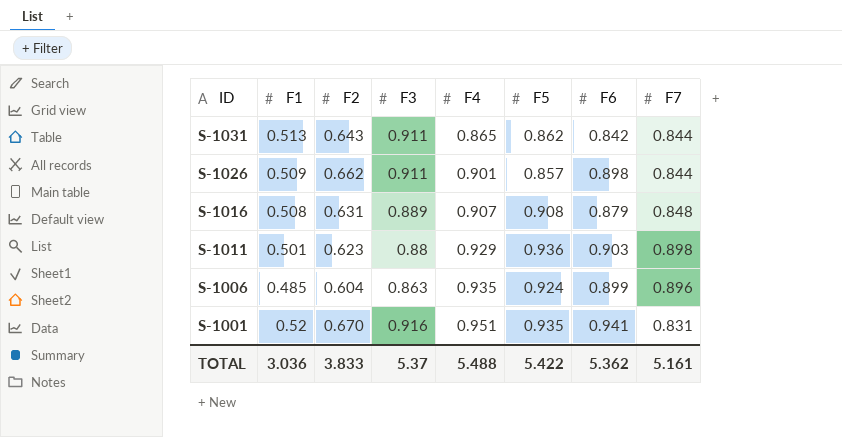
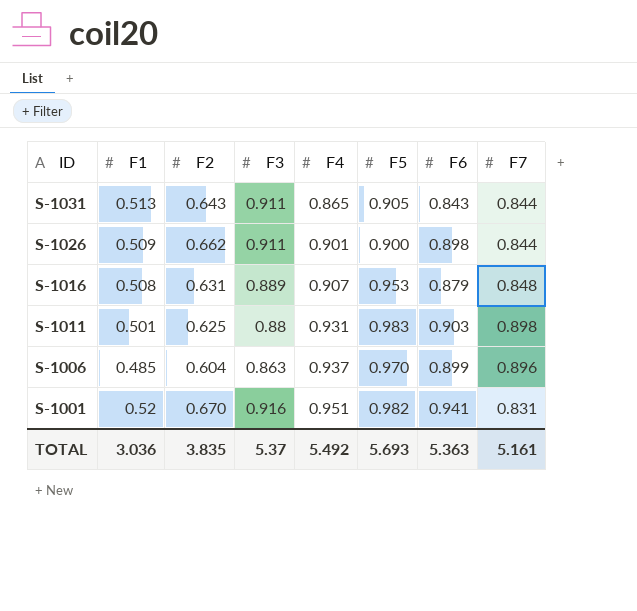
S-1031 | F5: 0.862 -> 0.905
S-1031 | F6: 0.842 -> 0.843
S-1026 | F5: 0.857 -> 0.900
S-1016 | F5: 0.908 -> 0.953
S-1011 | F2: 0.623 -> 0.625
S-1011 | F4: 0.929 -> 0.931
S-1011 | F5: 0.936 -> 0.983
S-1006 | F4: 0.935 -> 0.937
S-1006 | F5: 0.924 -> 0.970
S-1001 | F5: 0.935 -> 0.982
TOTAL | F2: 3.833 -> 3.835
TOTAL | F4: 5.488 -> 5.492
TOTAL | F5: 5.422 -> 5.693
TOTAL | F6: 5.362 -> 5.363

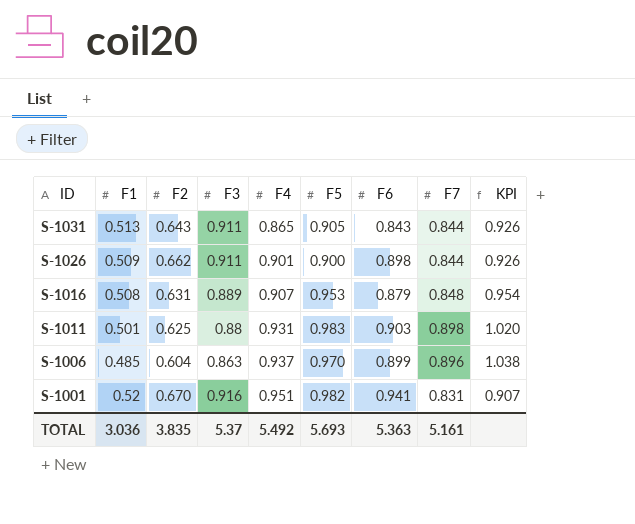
column KPI | formula: none -> [F7] / [F3]

